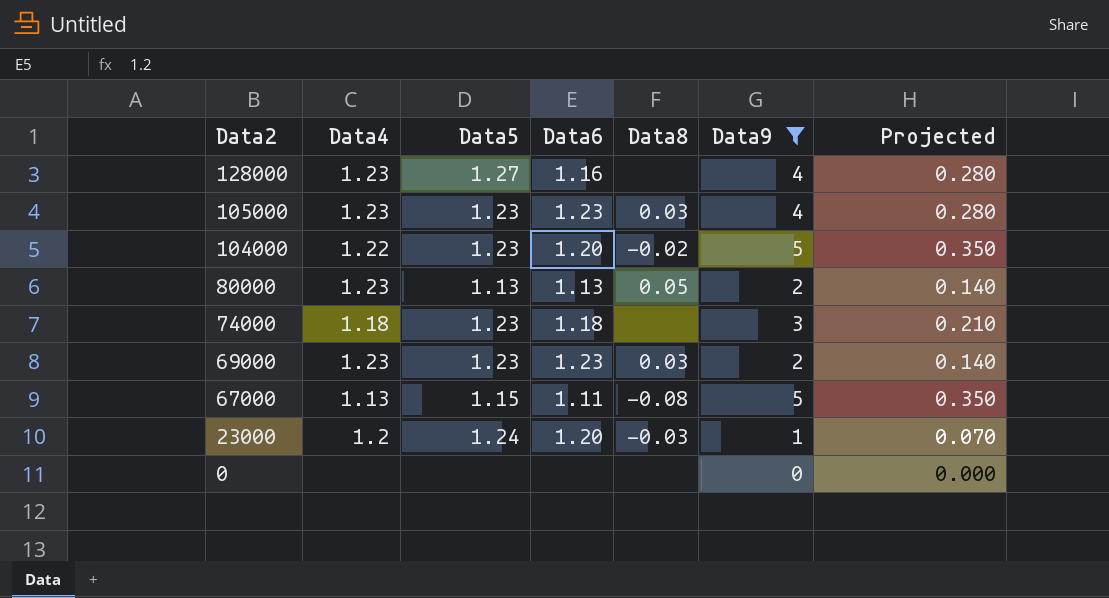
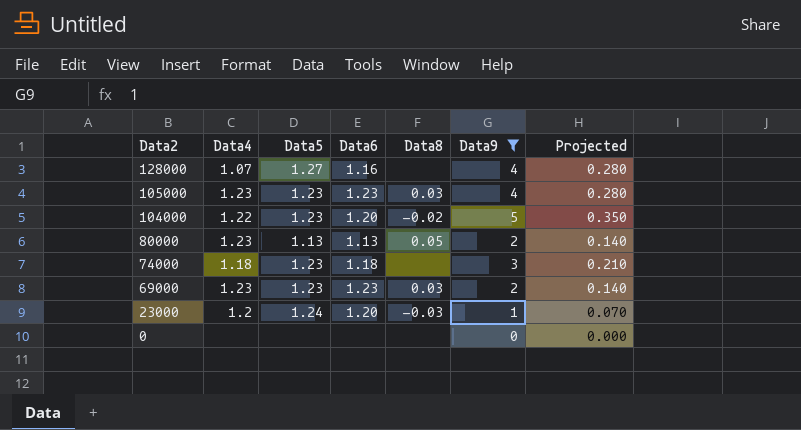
row 67000: 1.13 | 1.15 | 1.11 | -0.08 | 5 | 0.350 -> none
128000 | Data4: 1.23 -> 1.07

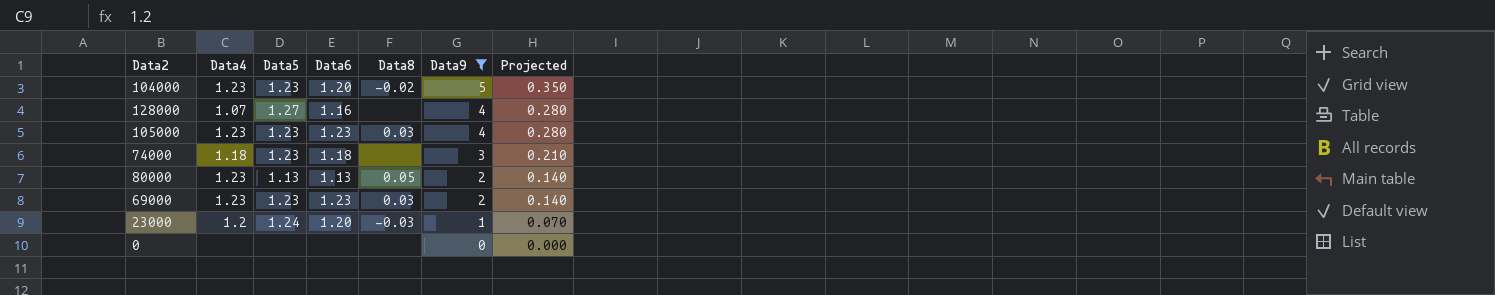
row order: Data2 descending -> Data9 descending
104000 | Data4: 1.22 -> 1.23

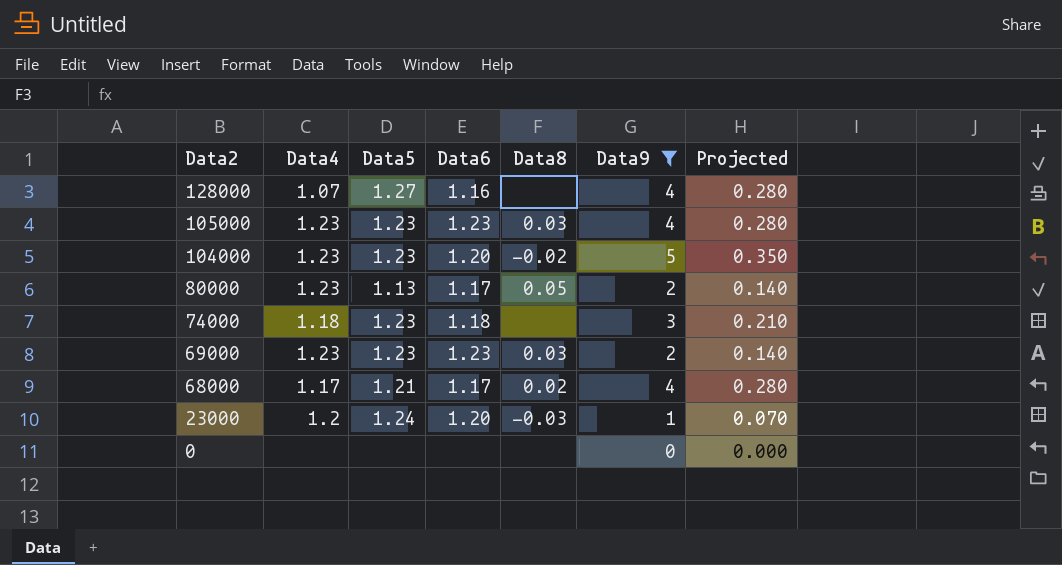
row order: Data9 descending -> Data2 descending
80000 | Data6: 1.13 -> 1.17
row 68000: none -> 1.17 | 1.21 | 1.17 | 0.02 | 4 | 0.280

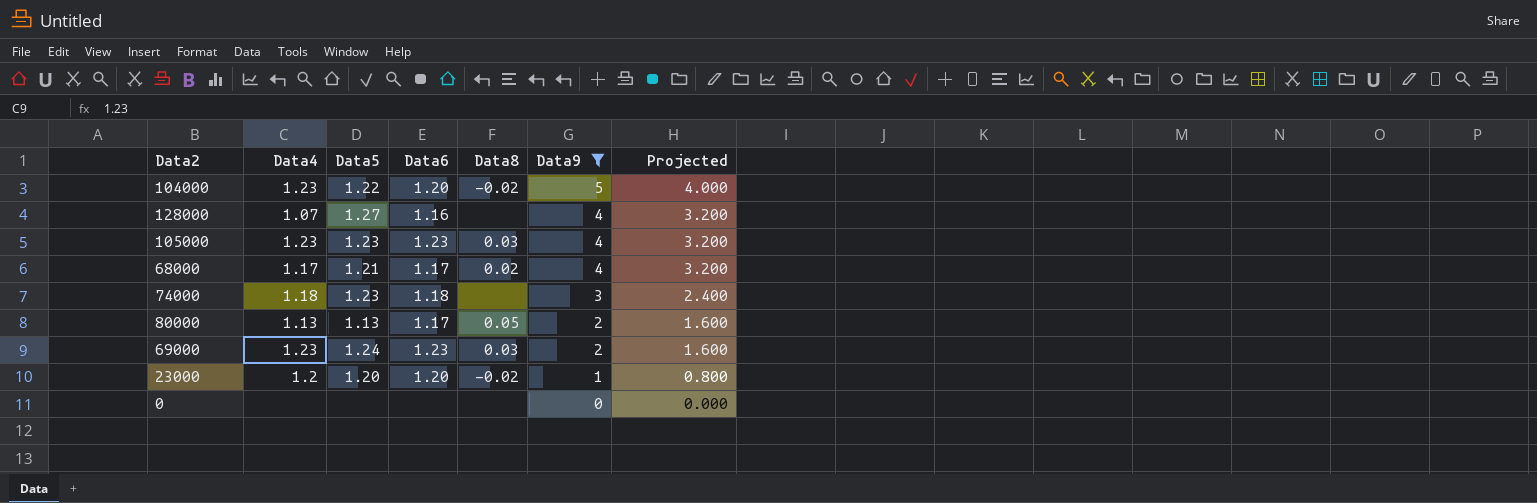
row order: Data2 descending -> Data9 descending
column Projected | formula: [Data9] * 0.07 -> [Data9] * 0.8
104000 | Data5: 1.23 -> 1.22
80000 | Data4: 1.23 -> 1.13
69000 | Data5: 1.23 -> 1.24
23000 | Data5: 1.24 -> 1.20
23000 | Data8: -0.03 -> -0.02

